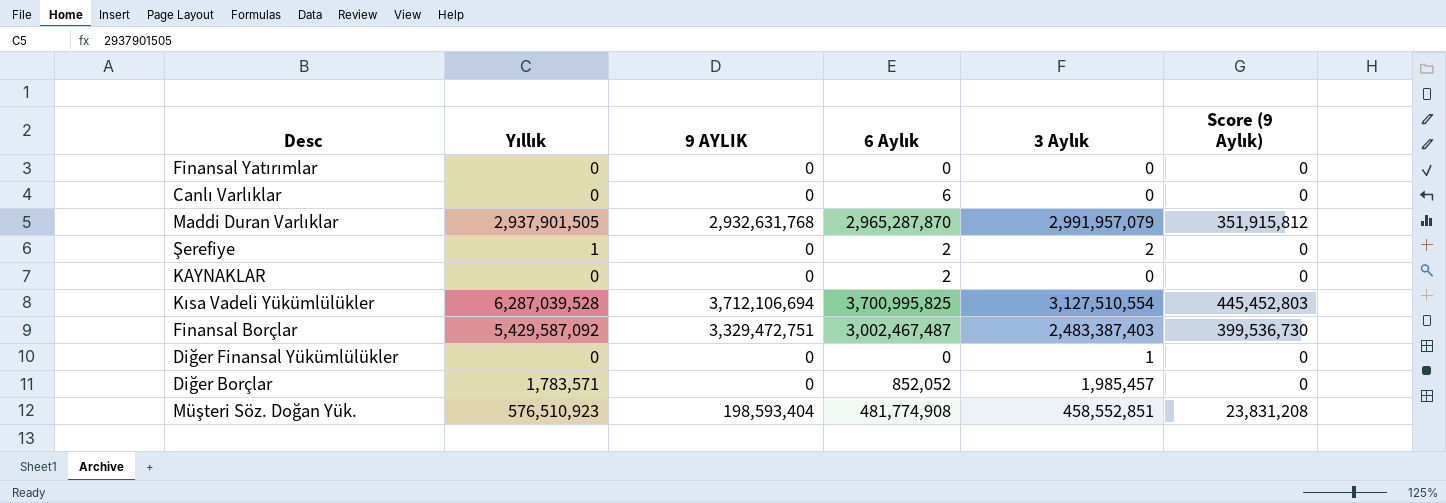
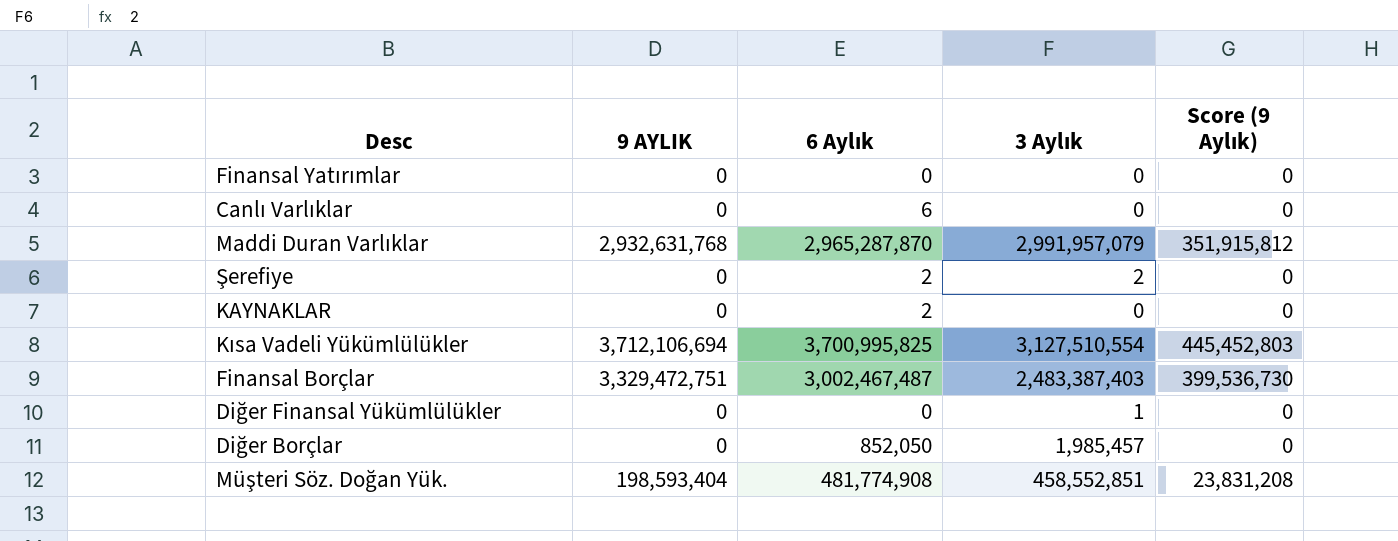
column Yıllık | position: 2 -> none
Diğer Borçlar | 6 Aylık: 852,052 -> 852,050

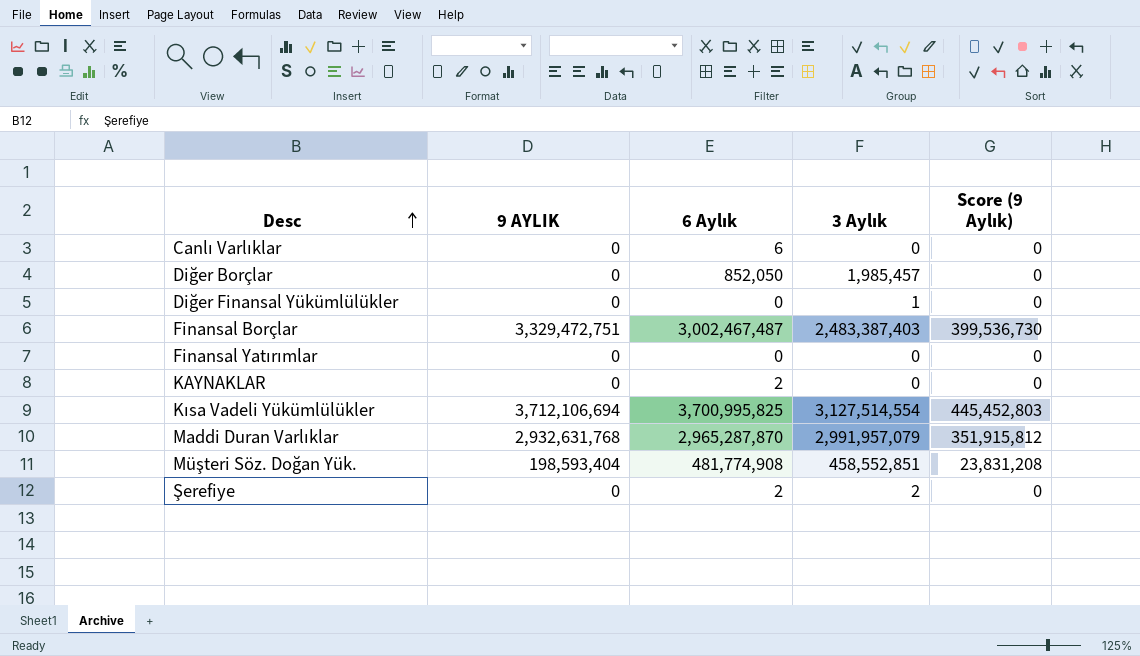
row order: none -> Desc ascending
Kısa Vadeli Yükümlülükler | 3 Aylık: 3,127,510,554 -> 3,127,514,554

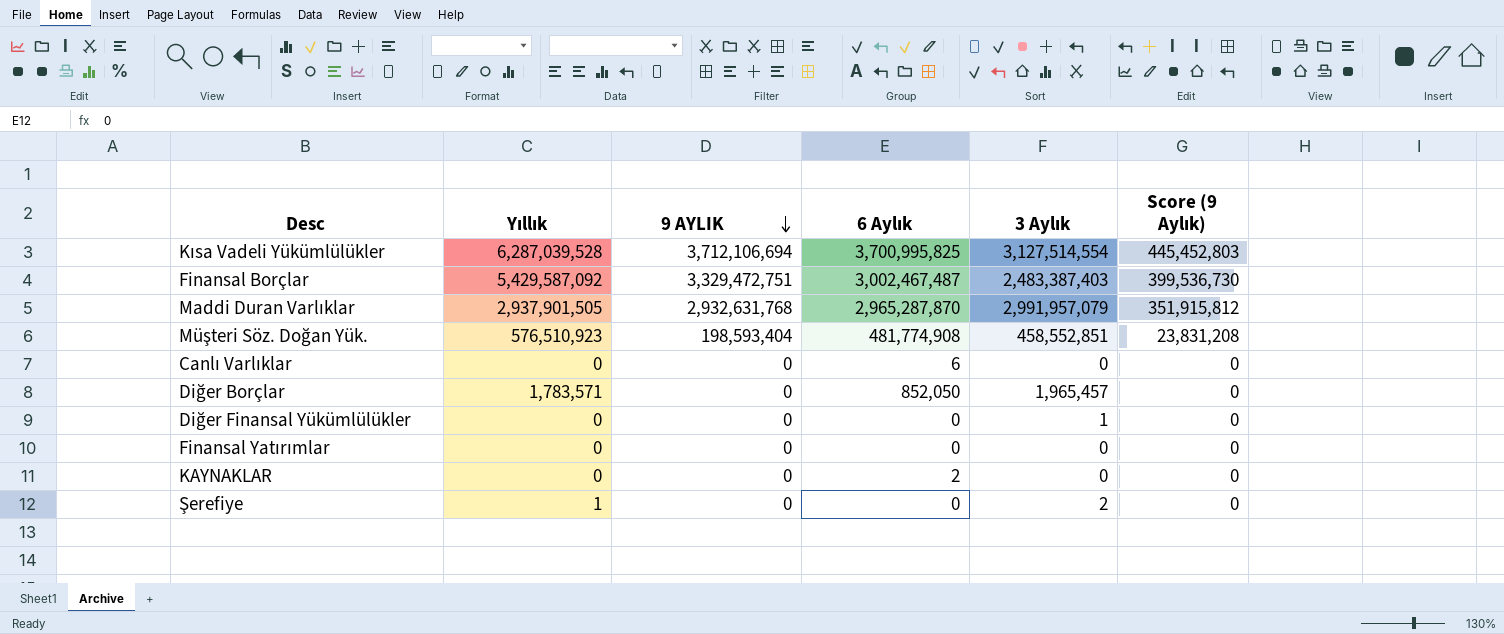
row order: Desc ascending -> 9 AYLIK descending
column Yıllık | position: none -> 2
Diğer Borçlar | 3 Aylık: 1,985,457 -> 1,965,457
Şerefiye | 6 Aylık: 2 -> 0

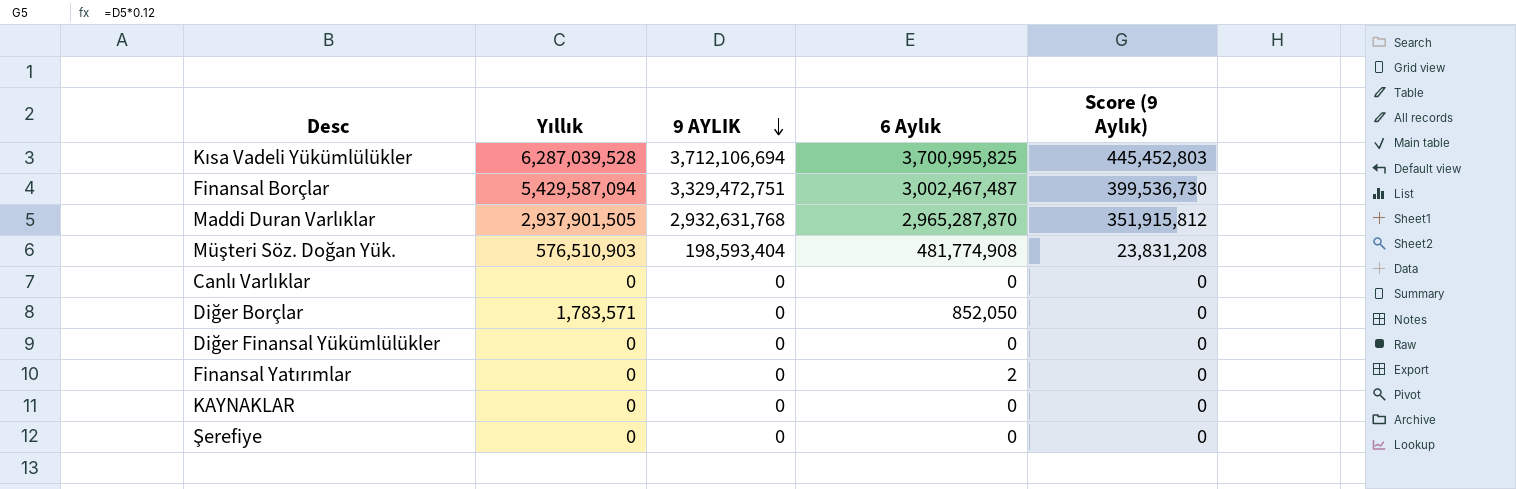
column 3 Aylık | position: 5 -> none
Finansal Borçlar | Yıllık: 5,429,587,092 -> 5,429,587,094
Müşteri Söz. Doğan Yük. | Yıllık: 576,510,923 -> 576,510,903
Canlı Varlıklar | 6 Aylık: 6 -> 0
Finansal Yatırımlar | 6 Aylık: 0 -> 2
KAYNAKLAR | 6 Aylık: 2 -> 0
Şerefiye | Yıllık: 1 -> 0

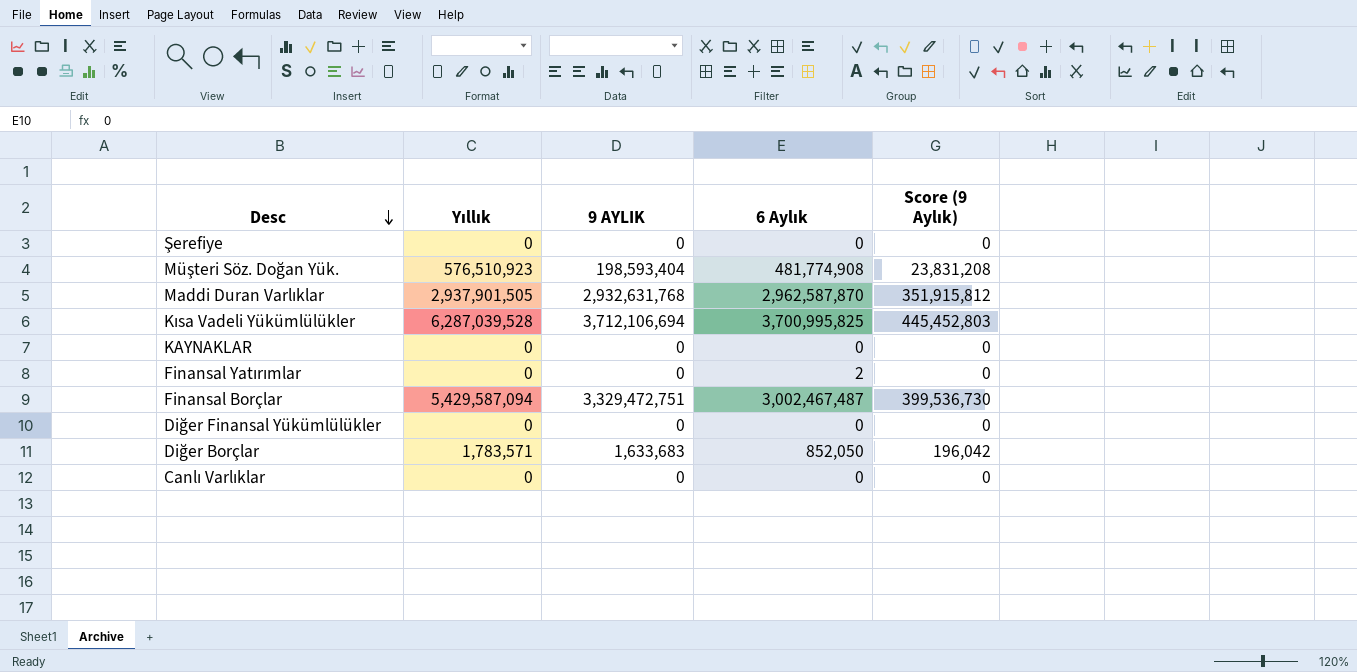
row order: 9 AYLIK descending -> Desc descending
Müşteri Söz. Doğan Yük. | Yıllık: 576,510,903 -> 576,510,923
Maddi Duran Varlıklar | 6 Aylık: 2,965,287,870 -> 2,962,587,870
Diğer Borçlar | 9 AYLIK: 0 -> 1,633,683
Diğer Borçlar | Score (9 Aylık): 0 -> 196,042

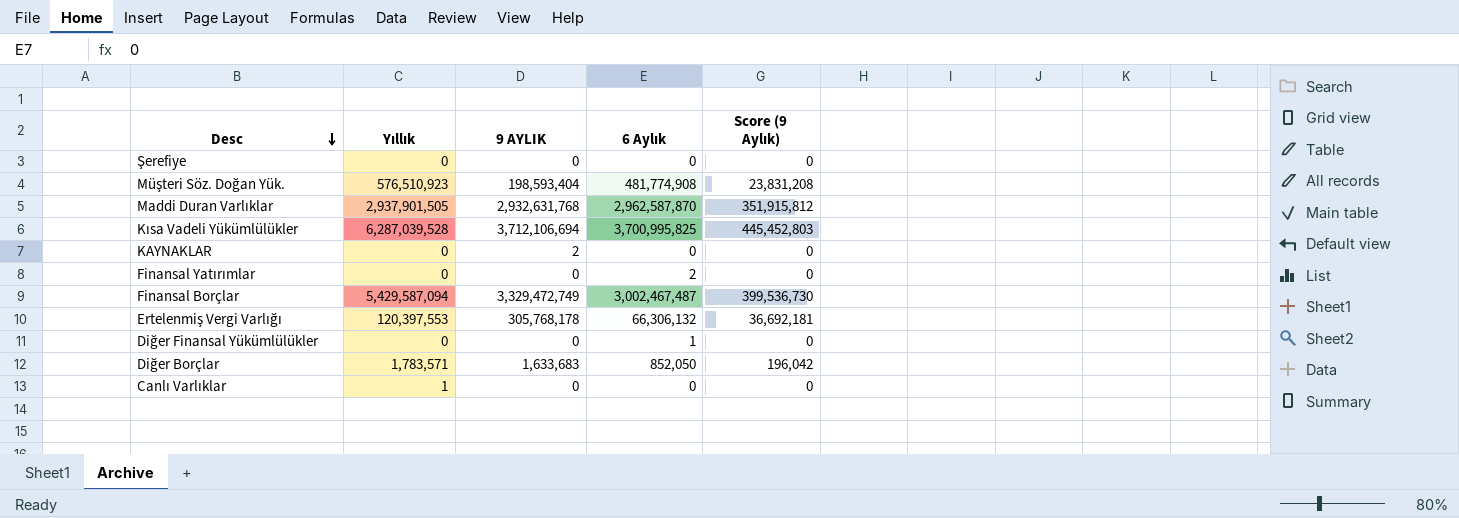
KAYNAKLAR | 9 AYLIK: 0 -> 2
Finansal Borçlar | 9 AYLIK: 3,329,472,751 -> 3,329,472,749
row Ertelenmiş Vergi Varlığı: none -> 120,397,553 | 305,768,178 | 66,306,132 | 36,692,181
Diğer Finansal Yükümlülükler | 6 Aylık: 0 -> 1
Canlı Varlıklar | Yıllık: 0 -> 1

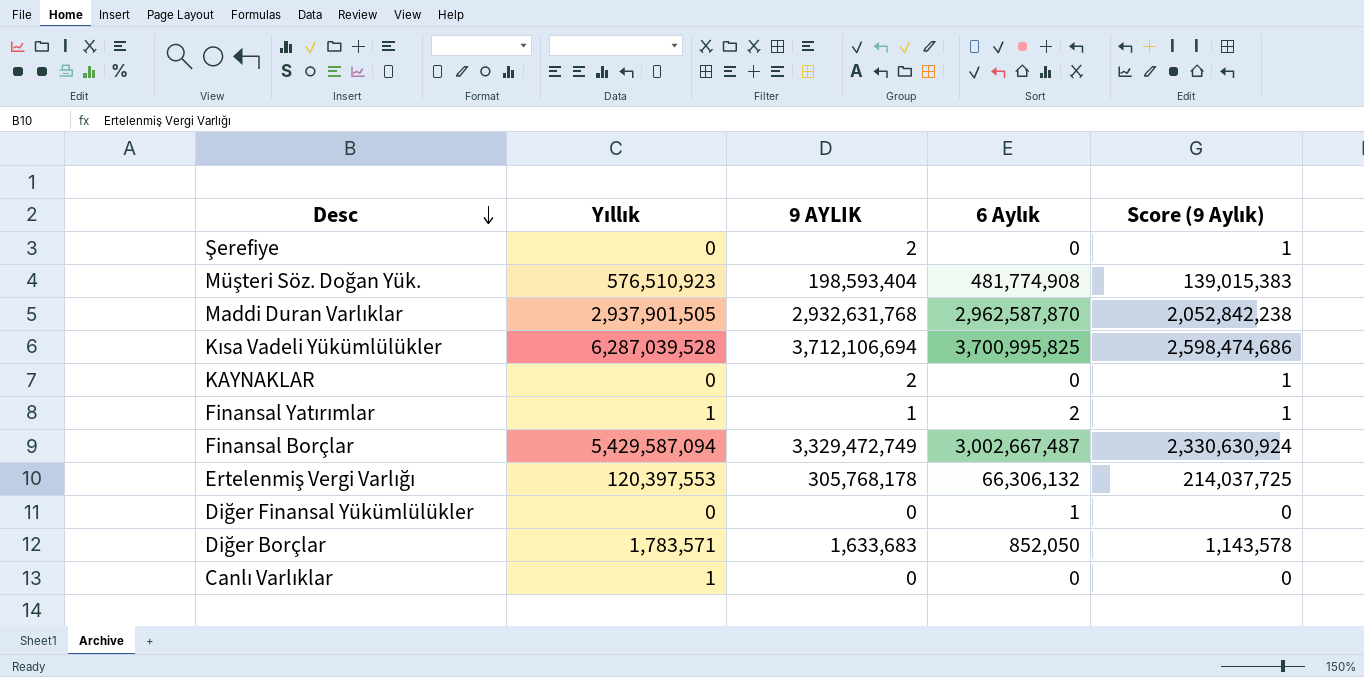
column Score (9 Aylık) | formula: [9 AYLIK] * 0.12 -> [9 AYLIK] * 0.7
Şerefiye | 9 AYLIK: 0 -> 2
Finansal Yatırımlar | Yıllık: 0 -> 1
Finansal Yatırımlar | 9 AYLIK: 0 -> 1
Finansal Borçlar | 6 Aylık: 3,002,467,487 -> 3,002,667,487

